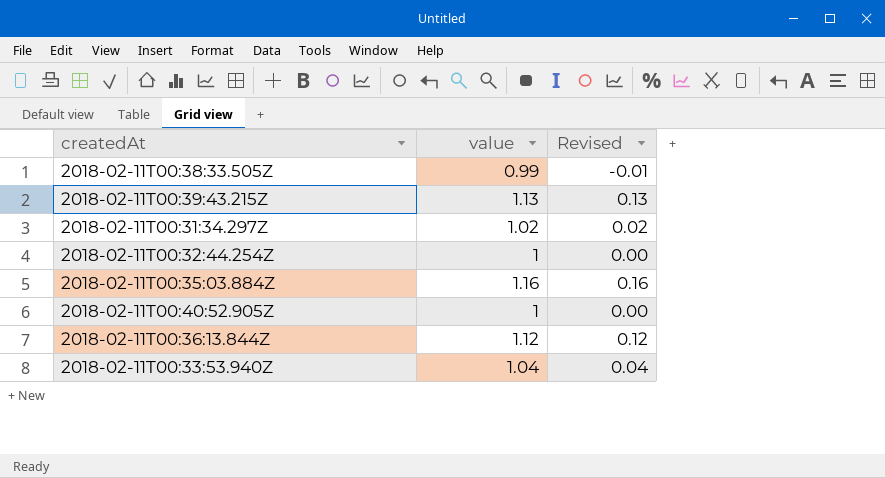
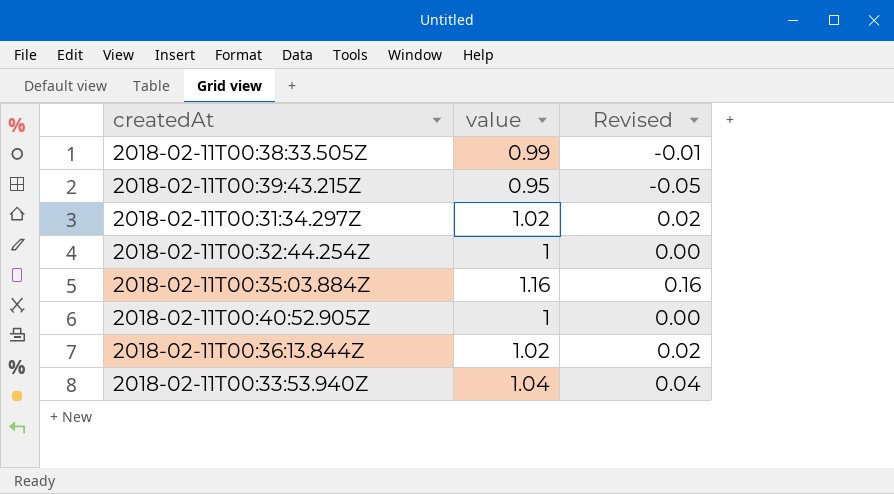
2018-02-11T00:39:43.215Z | value: 1.13 -> 0.95
2018-02-11T00:39:43.215Z | Revised: 0.13 -> -0.05
2018-02-11T00:36:13.844Z | value: 1.12 -> 1.02
2018-02-11T00:36:13.844Z | Revised: 0.12 -> 0.02

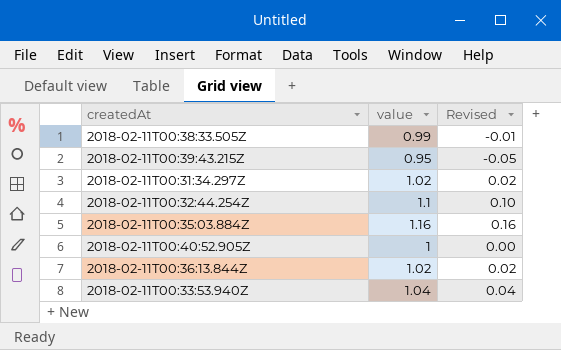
2018-02-11T00:32:44.254Z | value: 1 -> 1.1
2018-02-11T00:32:44.254Z | Revised: 0.00 -> 0.10

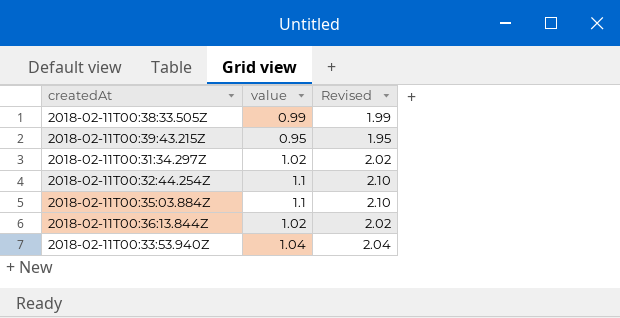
column Revised | formula: [value] - 1 -> [value] + 1
row 2018-02-11T00:40:52.905Z: 1 | 0.00 -> none
2018-02-11T00:35:03.884Z | value: 1.16 -> 1.1

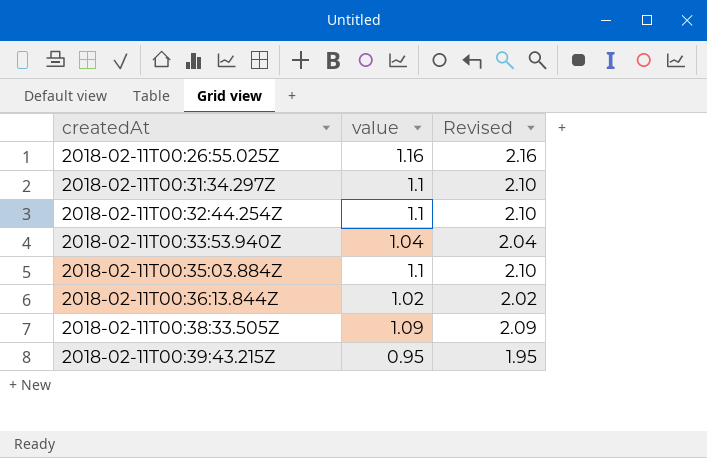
row order: none -> createdAt ascending
row 2018-02-11T00:26:55.025Z: none -> 1.16 | 2.16
2018-02-11T00:31:34.297Z | value: 1.02 -> 1.1
2018-02-11T00:31:34.297Z | Revised: 2.02 -> 2.10
2018-02-11T00:38:33.505Z | value: 0.99 -> 1.09
2018-02-11T00:38:33.505Z | Revised: 1.99 -> 2.09

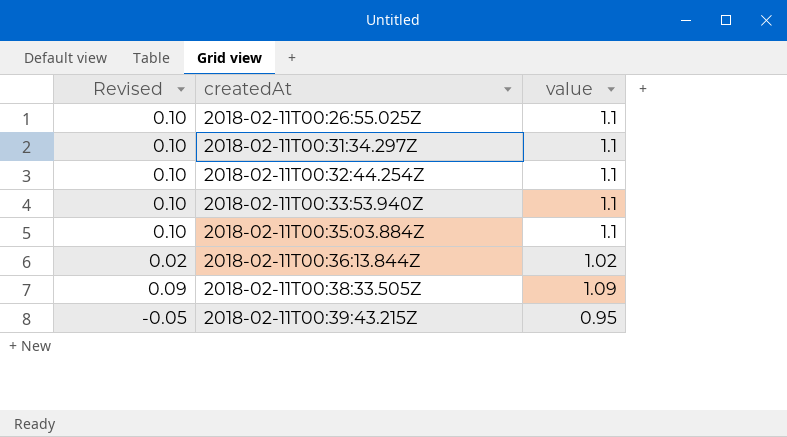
column Revised | formula: [value] + 1 -> [value] - 1
column Revised | position: 3 -> 1
2018-02-11T00:26:55.025Z | value: 1.16 -> 1.1
2018-02-11T00:33:53.940Z | value: 1.04 -> 1.1

